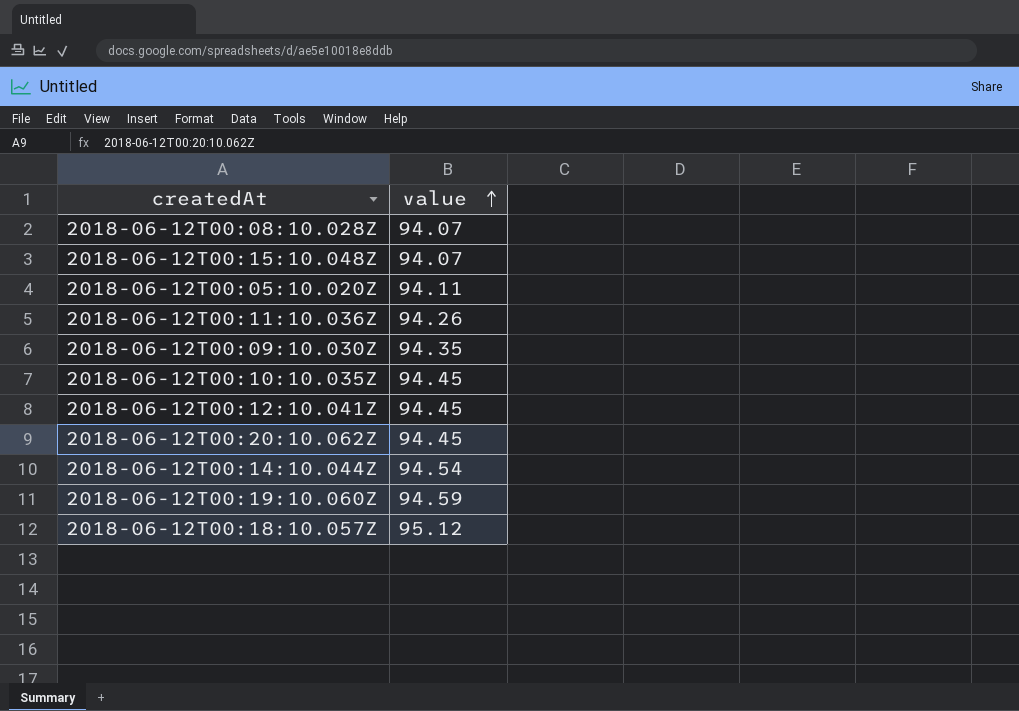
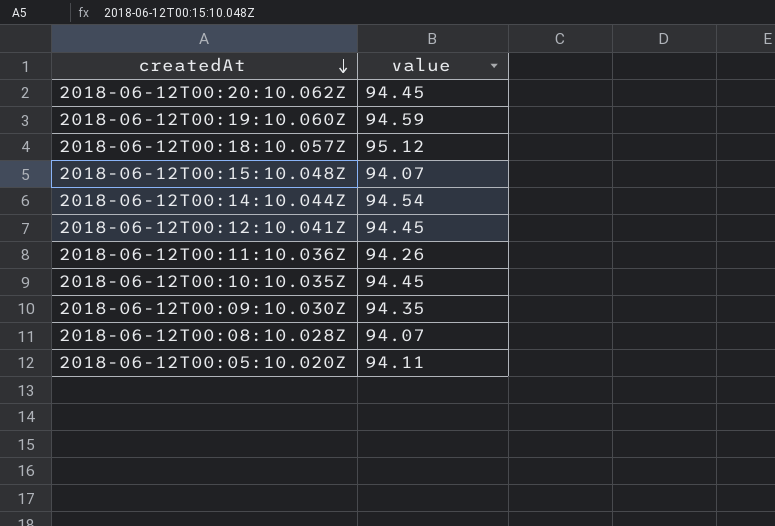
row order: value ascending -> createdAt descending

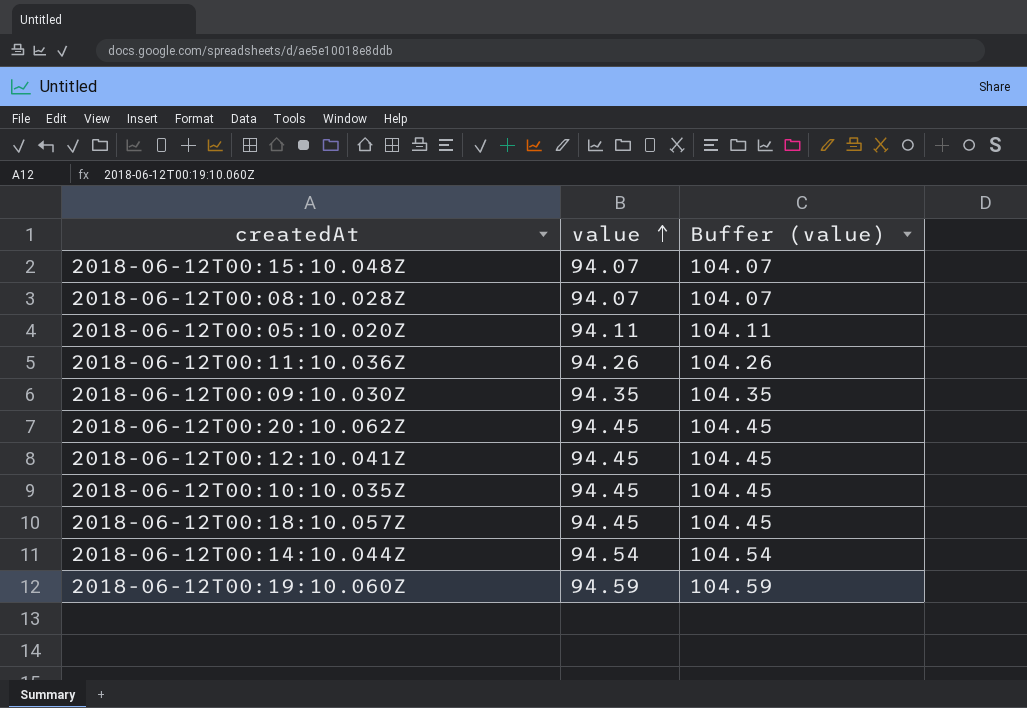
row order: createdAt descending -> value ascending
column Buffer (value) | formula: none -> [value] + 10
2018-06-12T00:18:10.057Z | value: 95.12 -> 94.45

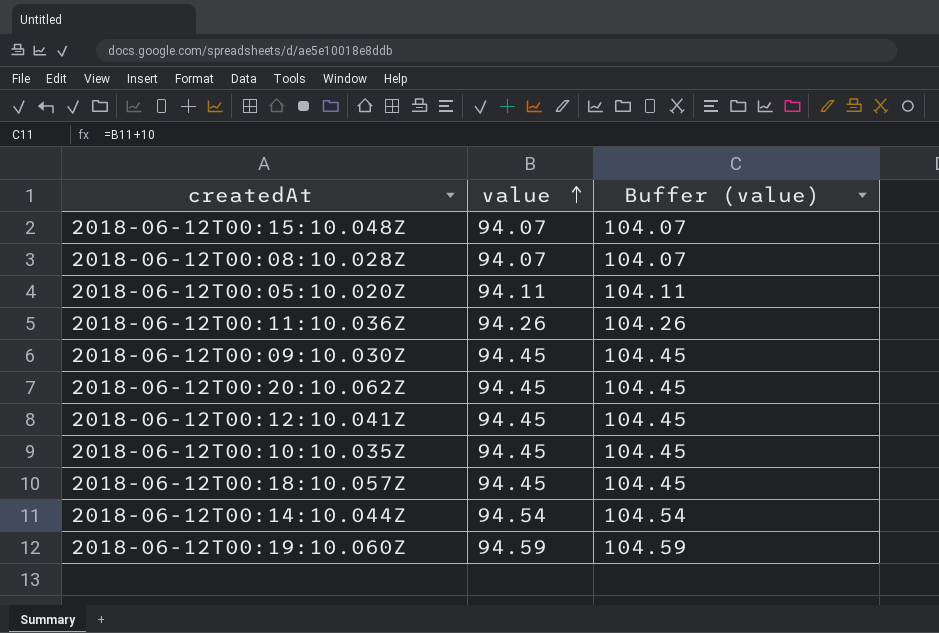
2018-06-12T00:09:10.030Z | value: 94.35 -> 94.45
2018-06-12T00:09:10.030Z | Buffer (value): 104.35 -> 104.45

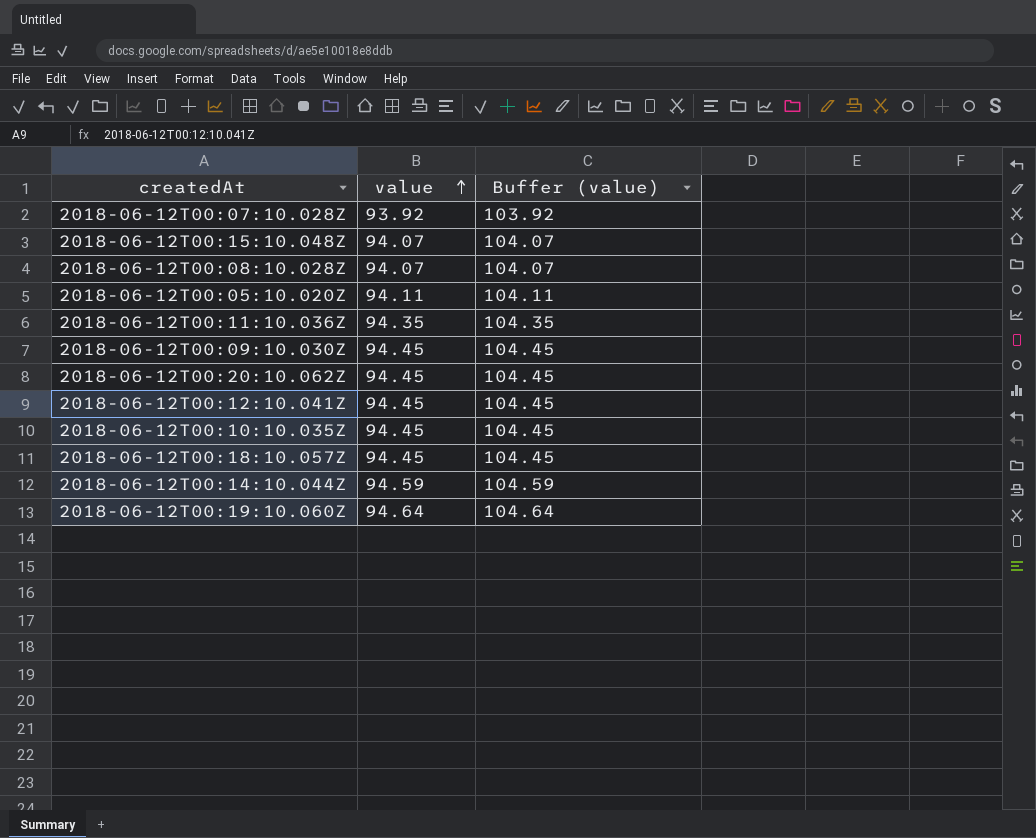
row 2018-06-12T00:07:10.028Z: none -> 93.92 | 103.92
2018-06-12T00:11:10.036Z | value: 94.26 -> 94.35
2018-06-12T00:11:10.036Z | Buffer (value): 104.26 -> 104.35
2018-06-12T00:14:10.044Z | value: 94.54 -> 94.59
2018-06-12T00:14:10.044Z | Buffer (value): 104.54 -> 104.59
2018-06-12T00:19:10.060Z | value: 94.59 -> 94.64
2018-06-12T00:19:10.060Z | Buffer (value): 104.59 -> 104.64

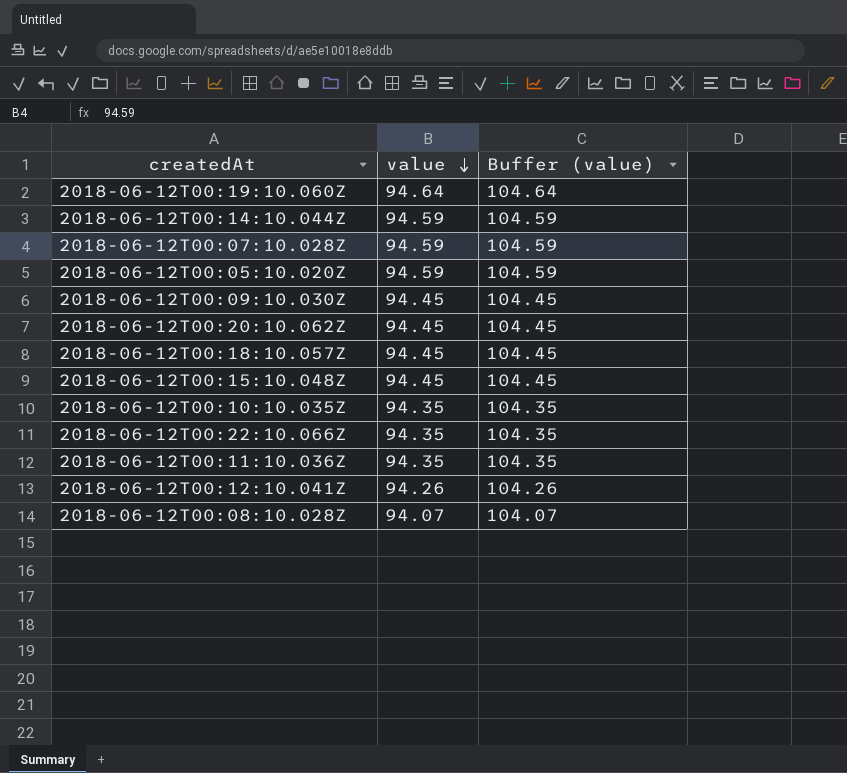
row order: value ascending -> value descending
2018-06-12T00:07:10.028Z | value: 93.92 -> 94.59
2018-06-12T00:07:10.028Z | Buffer (value): 103.92 -> 104.59
2018-06-12T00:05:10.020Z | value: 94.11 -> 94.59
2018-06-12T00:05:10.020Z | Buffer (value): 104.11 -> 104.59
2018-06-12T00:15:10.048Z | value: 94.07 -> 94.45
2018-06-12T00:15:10.048Z | Buffer (value): 104.07 -> 104.45
2018-06-12T00:10:10.035Z | value: 94.45 -> 94.35
2018-06-12T00:10:10.035Z | Buffer (value): 104.45 -> 104.35
row 2018-06-12T00:22:10.066Z: none -> 94.35 | 104.35
2018-06-12T00:12:10.041Z | value: 94.45 -> 94.26
2018-06-12T00:12:10.041Z | Buffer (value): 104.45 -> 104.26

